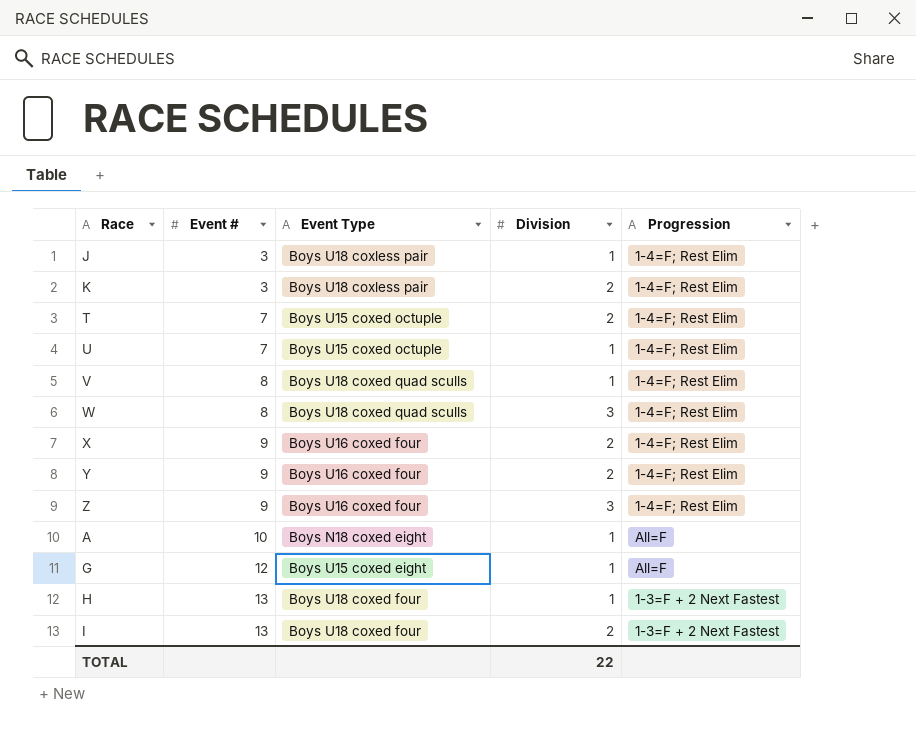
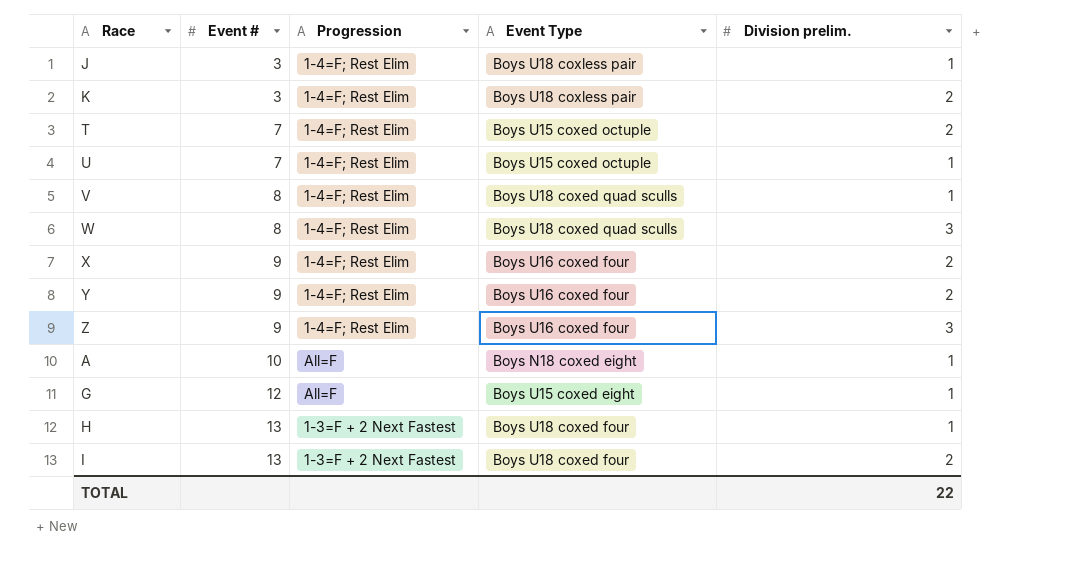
column Progression | position: 5 -> 3
column name: Division -> Division prelim.

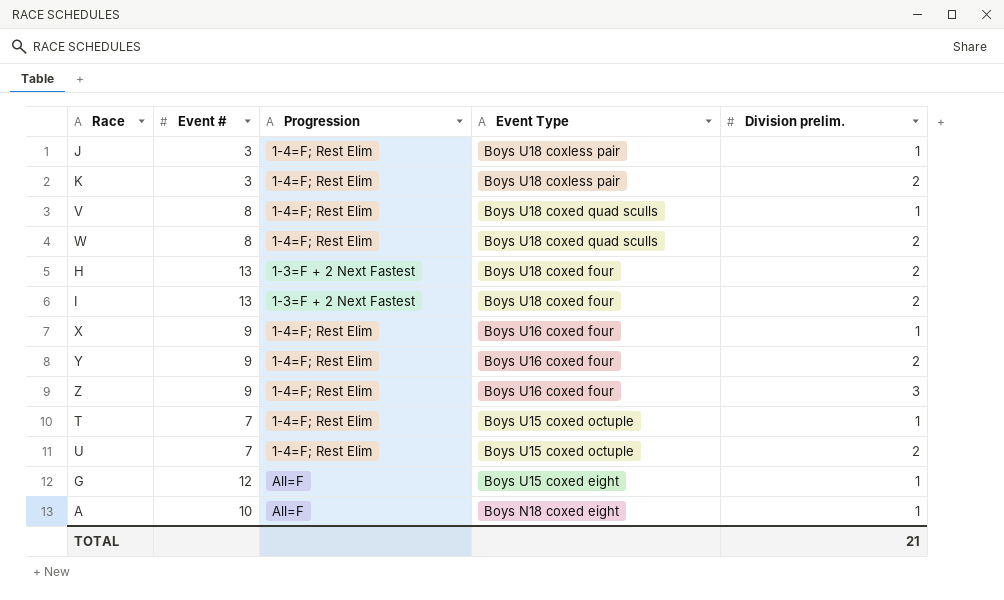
row order: Event # ascending -> Event Type descending
W | Division prelim.: 3 -> 2
H | Division prelim.: 1 -> 2
X | Division prelim.: 2 -> 1
T | Division prelim.: 2 -> 1
U | Division prelim.: 1 -> 2
TOTAL | Division prelim.: 22 -> 21

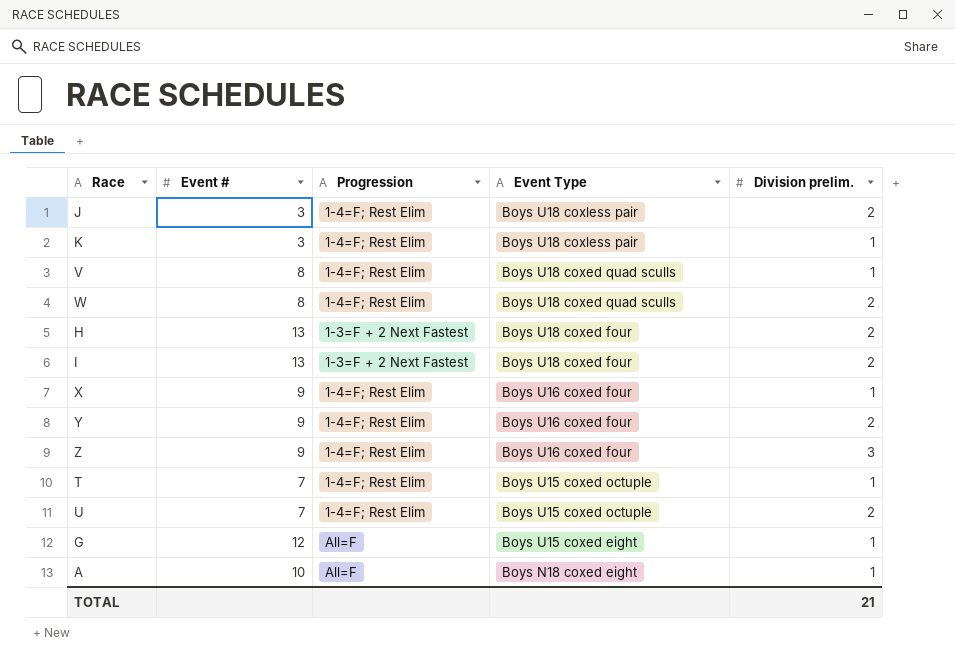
J | Division prelim.: 1 -> 2
K | Division prelim.: 2 -> 1

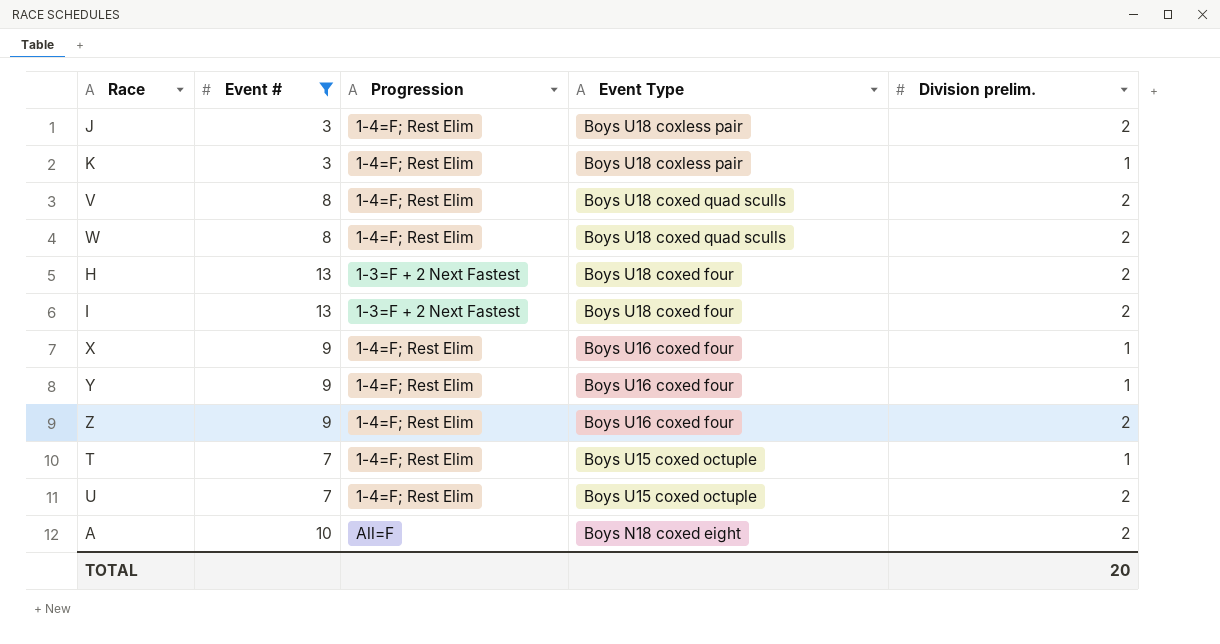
filter: none -> Event # != 12
V | Division prelim.: 1 -> 2
Y | Division prelim.: 2 -> 1
Z | Division prelim.: 3 -> 2
A | Division prelim.: 1 -> 2
TOTAL | Division prelim.: 21 -> 20

